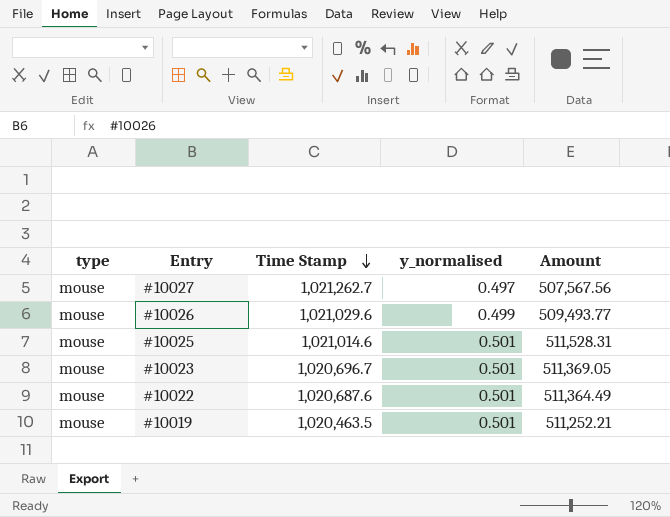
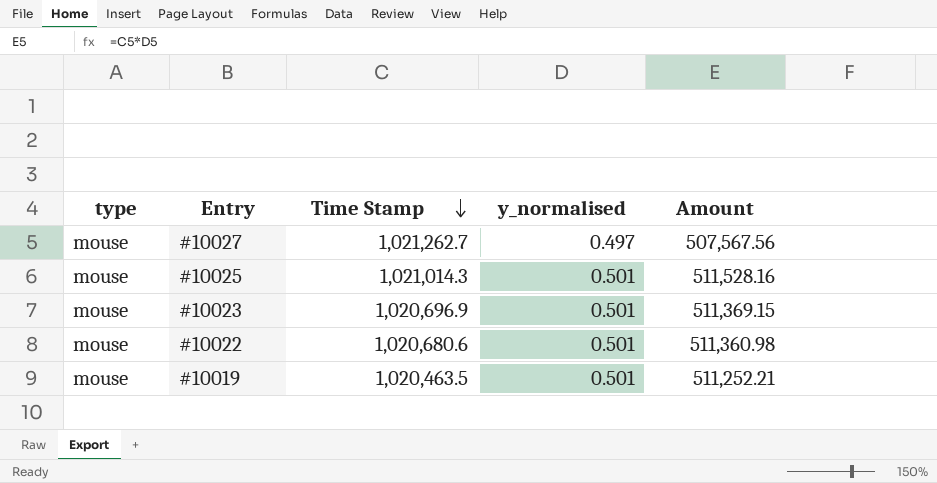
row #10026: mouse | 1,021,029.6 | 0.499 | 509,493.77 -> none
#10025 | Time Stamp: 1,021,014.6 -> 1,021,014.3
#10025 | Amount: 511,528.31 -> 511,528.16
#10023 | Time Stamp: 1,020,696.7 -> 1,020,696.9
#10023 | Amount: 511,369.05 -> 511,369.15
#10022 | Time Stamp: 1,020,687.6 -> 1,020,680.6
#10022 | Amount: 511,364.49 -> 511,360.98

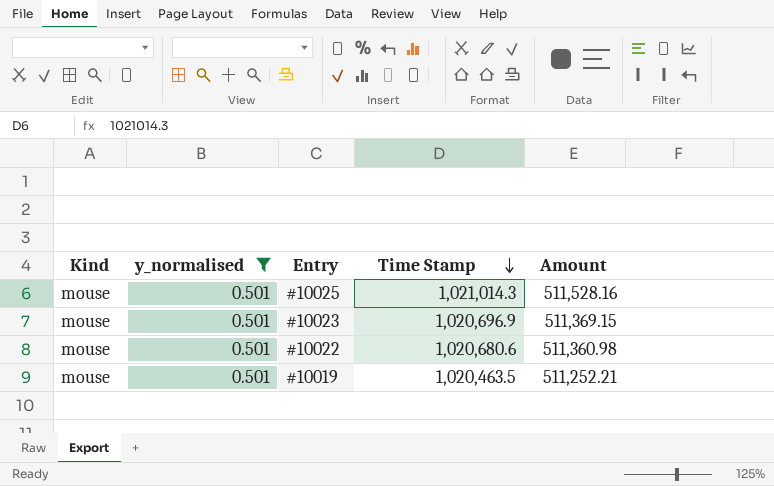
filter: none -> y_normalised = 0.501
column name: type -> Kind
column y_normalised | position: 4 -> 2

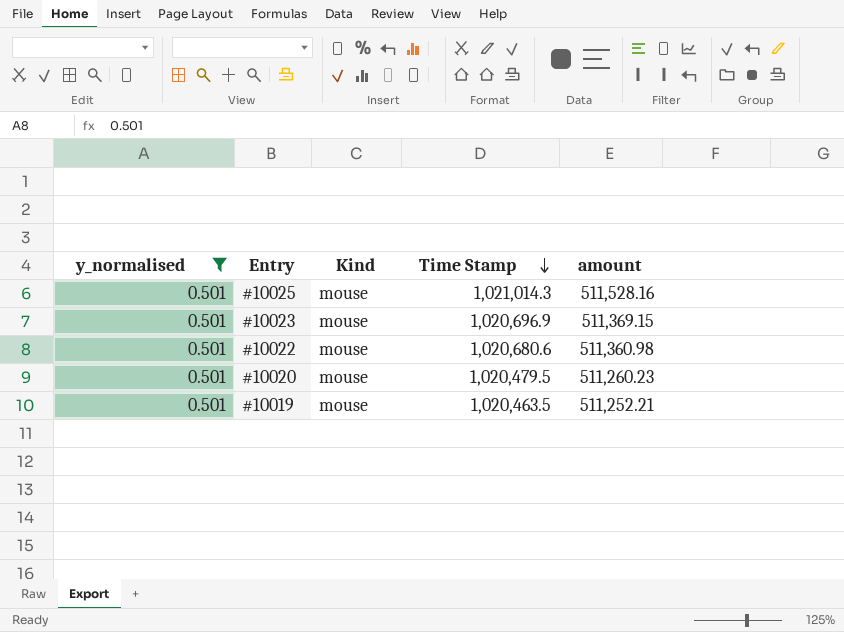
column Kind | position: 1 -> 3
column name: Amount -> amount
row #10020: none -> 0.501 | mouse | 1,020,479.5 | 511,260.23

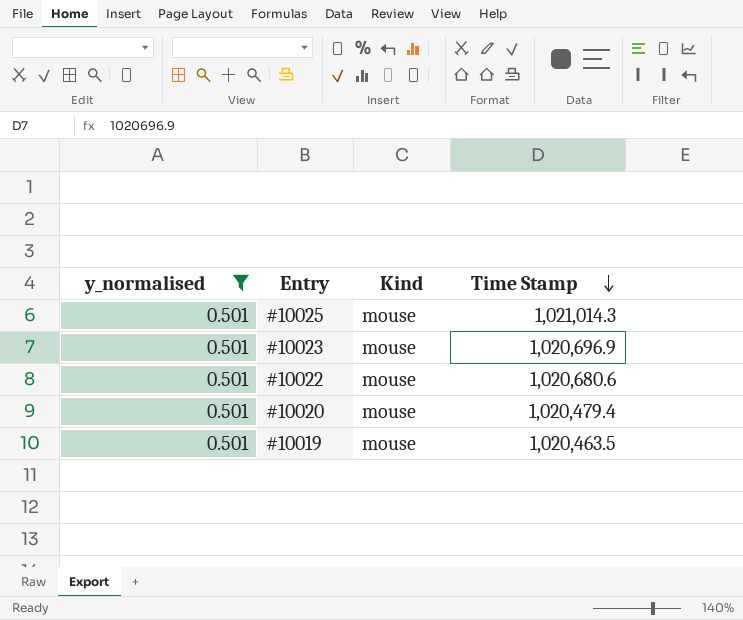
column amount | formula: [y_normalised] * [Time Stamp] -> none
#10020 | Time Stamp: 1,020,479.5 -> 1,020,479.4

